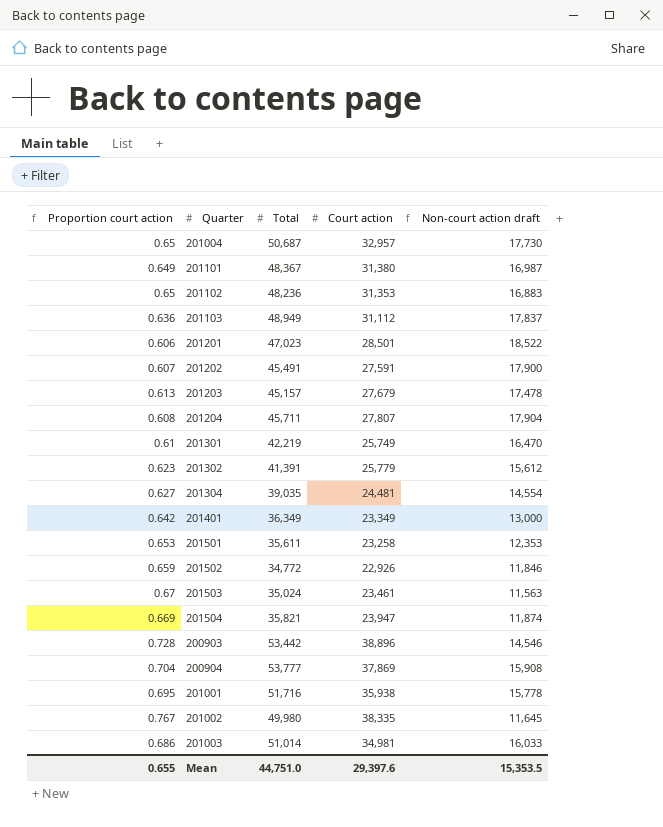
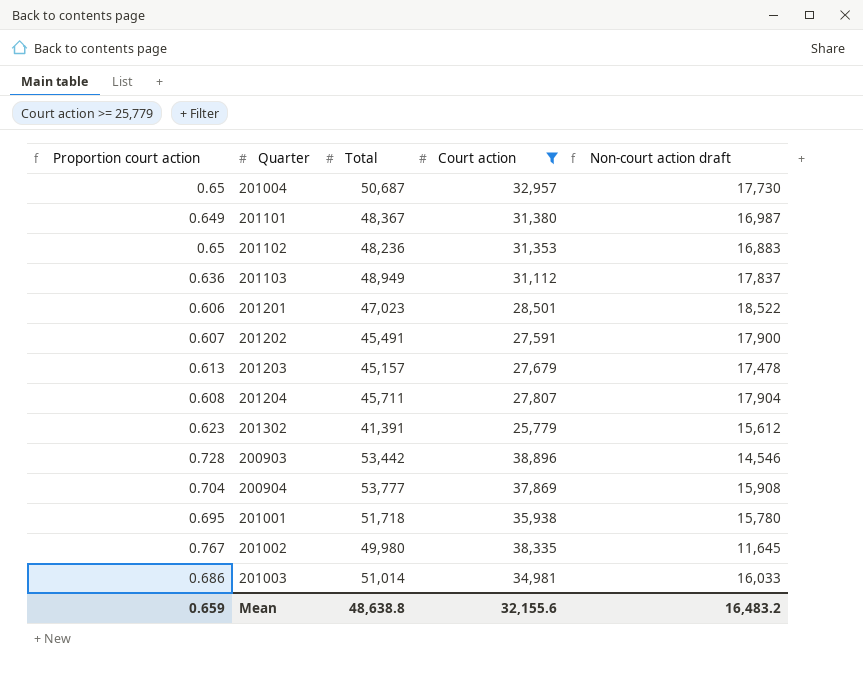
filter: none -> Court action >= 25,779
201001 | Total: 51,716 -> 51,718
201001 | Non-court action draft: 15,778 -> 15,780
Mean | Proportion court action: 0.655 -> 0.659
Mean | Total: 44,751.0 -> 48,638.8
Mean | Court action: 29,397.6 -> 32,155.6
Mean | Non-court action draft: 15,353.5 -> 16,483.2

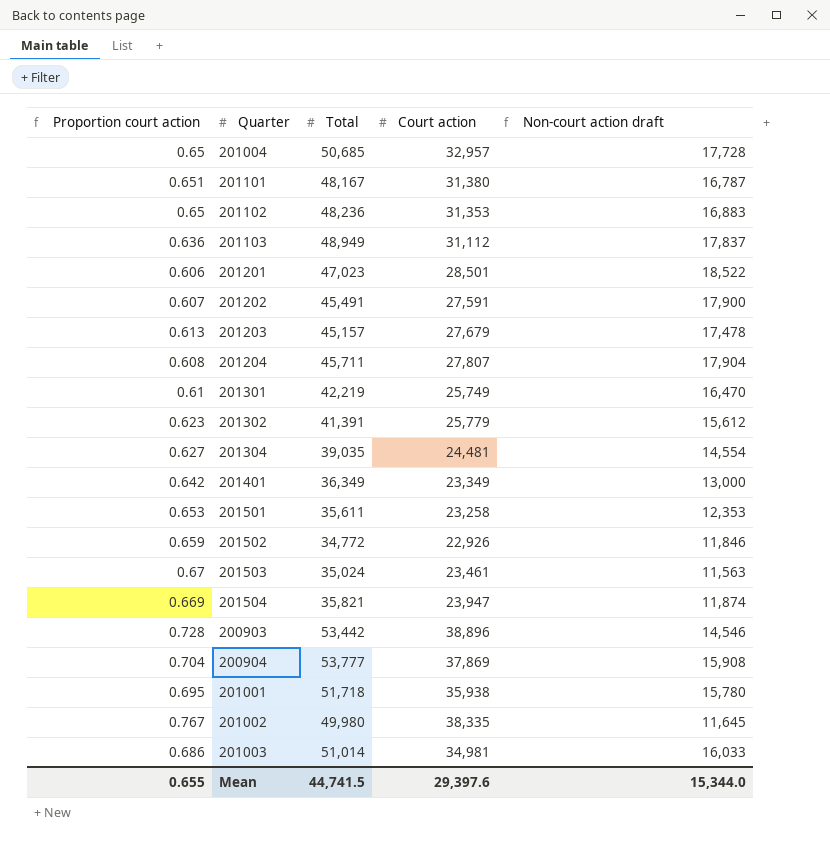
filter: Court action >= 25,779 -> none
201004 | Total: 50,687 -> 50,685
201004 | Non-court action draft: 17,730 -> 17,728
201101 | Proportion court action: 0.649 -> 0.651
201101 | Total: 48,367 -> 48,167
201101 | Non-court action draft: 16,987 -> 16,787
Mean | Proportion court action: 0.659 -> 0.655
Mean | Total: 48,638.8 -> 44,741.5
Mean | Court action: 32,155.6 -> 29,397.6
Mean | Non-court action draft: 16,483.2 -> 15,344.0

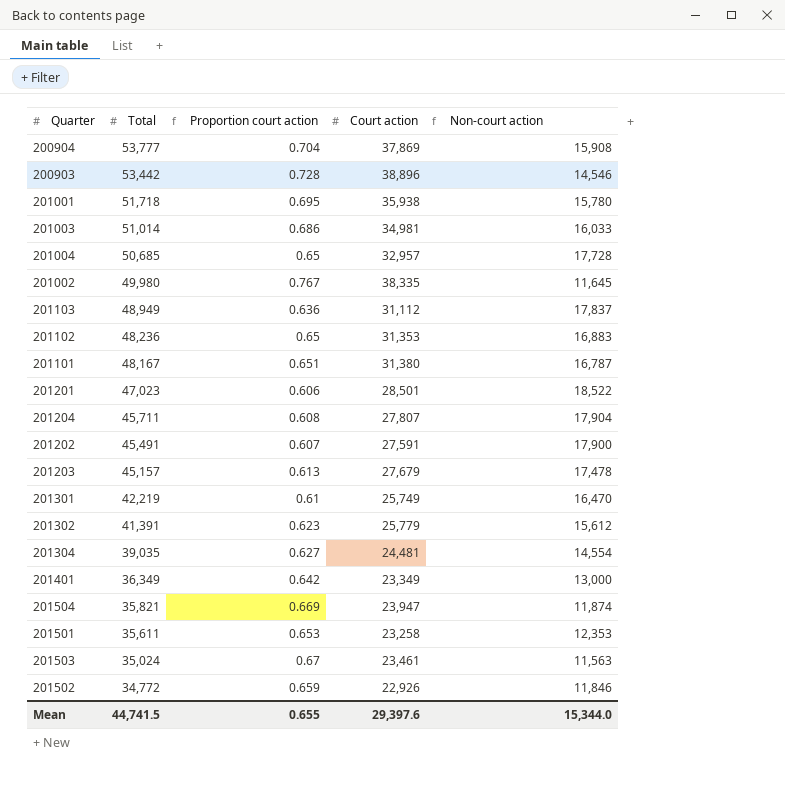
row order: none -> Total descending
column Proportion court action | position: 1 -> 3
column name: Non-court action draft -> Non-court action

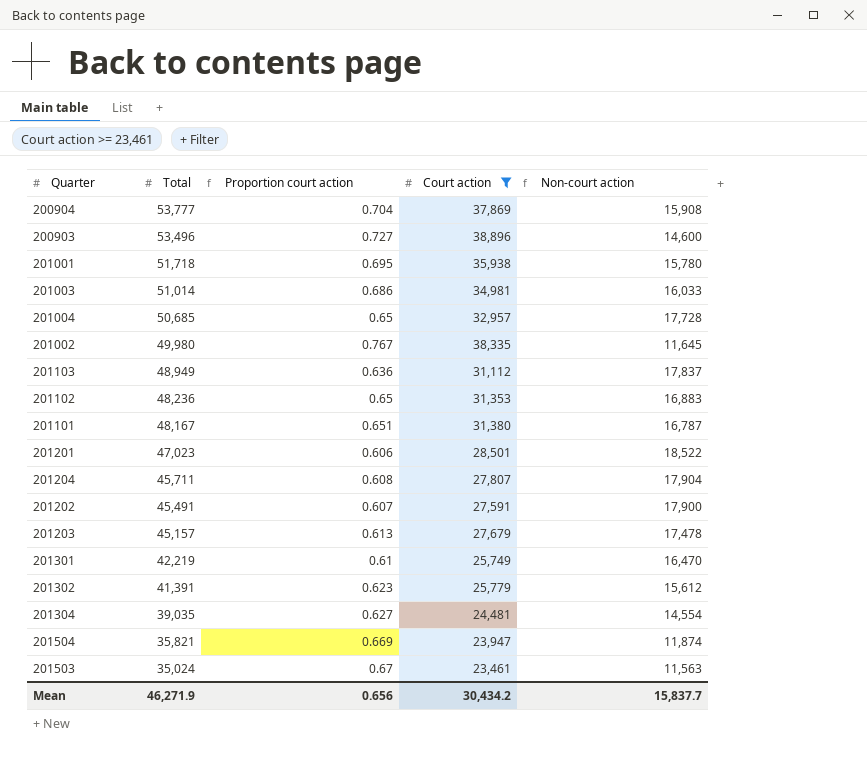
filter: none -> Court action >= 23,461
200903 | Total: 53,442 -> 53,496
200903 | Proportion court action: 0.728 -> 0.727
200903 | Non-court action: 14,546 -> 14,600
Mean | Total: 44,741.5 -> 46,271.9
Mean | Proportion court action: 0.655 -> 0.656
Mean | Court action: 29,397.6 -> 30,434.2
Mean | Non-court action: 15,344.0 -> 15,837.7

